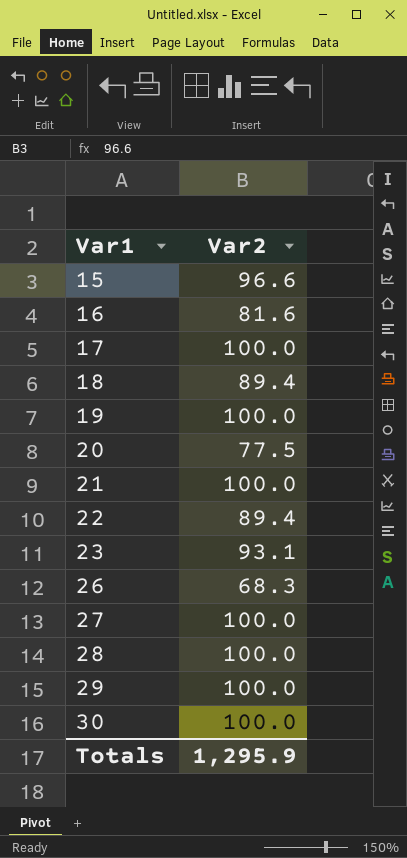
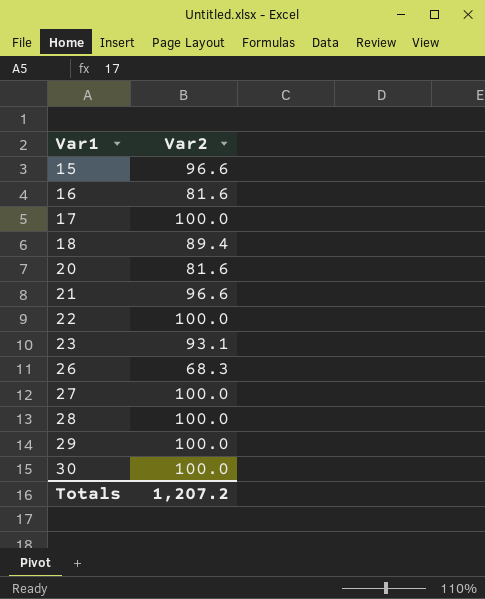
row 19: 100.0 -> none
20 | Var2: 77.5 -> 81.6
21 | Var2: 100.0 -> 96.6
22 | Var2: 89.4 -> 100.0
Totals | Var2: 1,295.9 -> 1,207.2

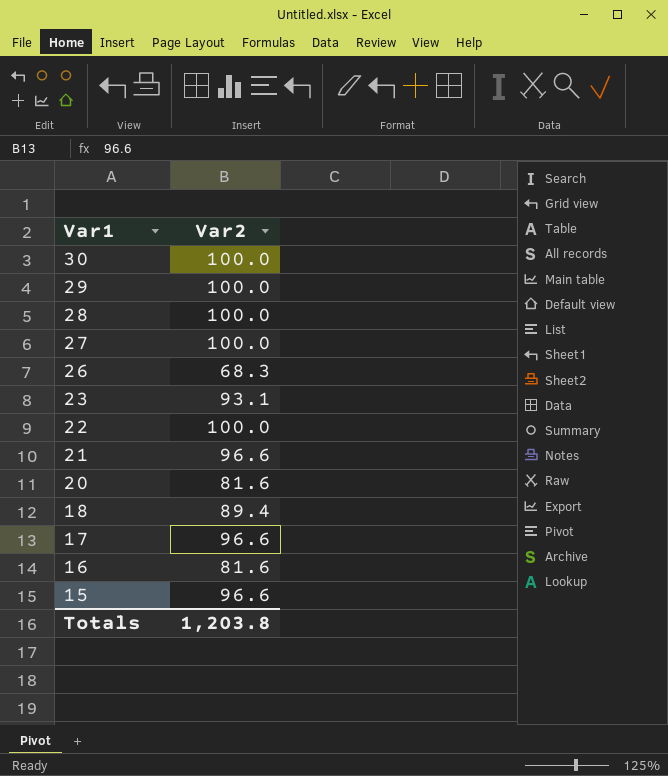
row order: Var1 ascending -> Var1 descending
17 | Var2: 100.0 -> 96.6
Totals | Var2: 1,207.2 -> 1,203.8

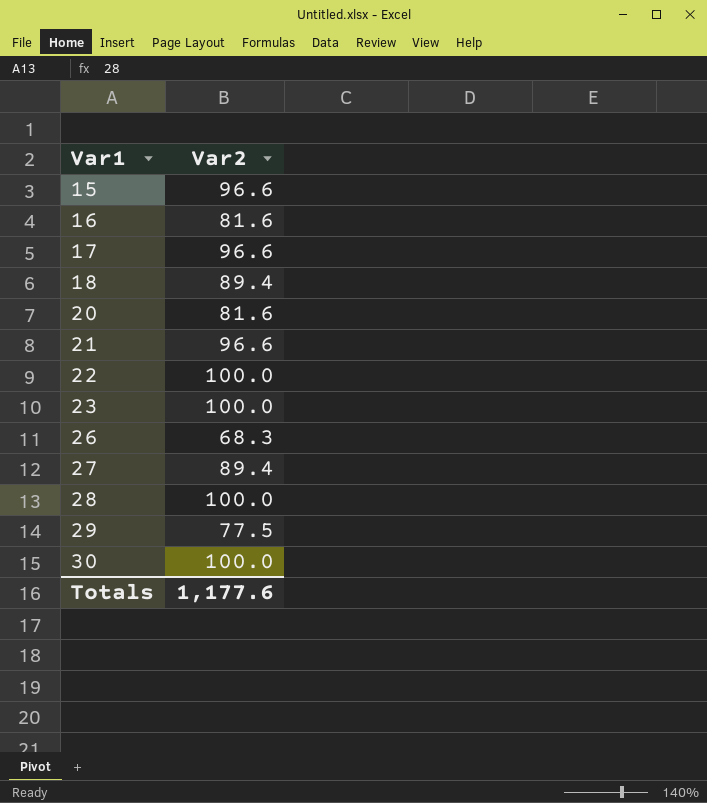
row order: Var1 descending -> Var1 ascending
23 | Var2: 93.1 -> 100.0
27 | Var2: 100.0 -> 89.4
29 | Var2: 100.0 -> 77.5
Totals | Var2: 1,203.8 -> 1,177.6

